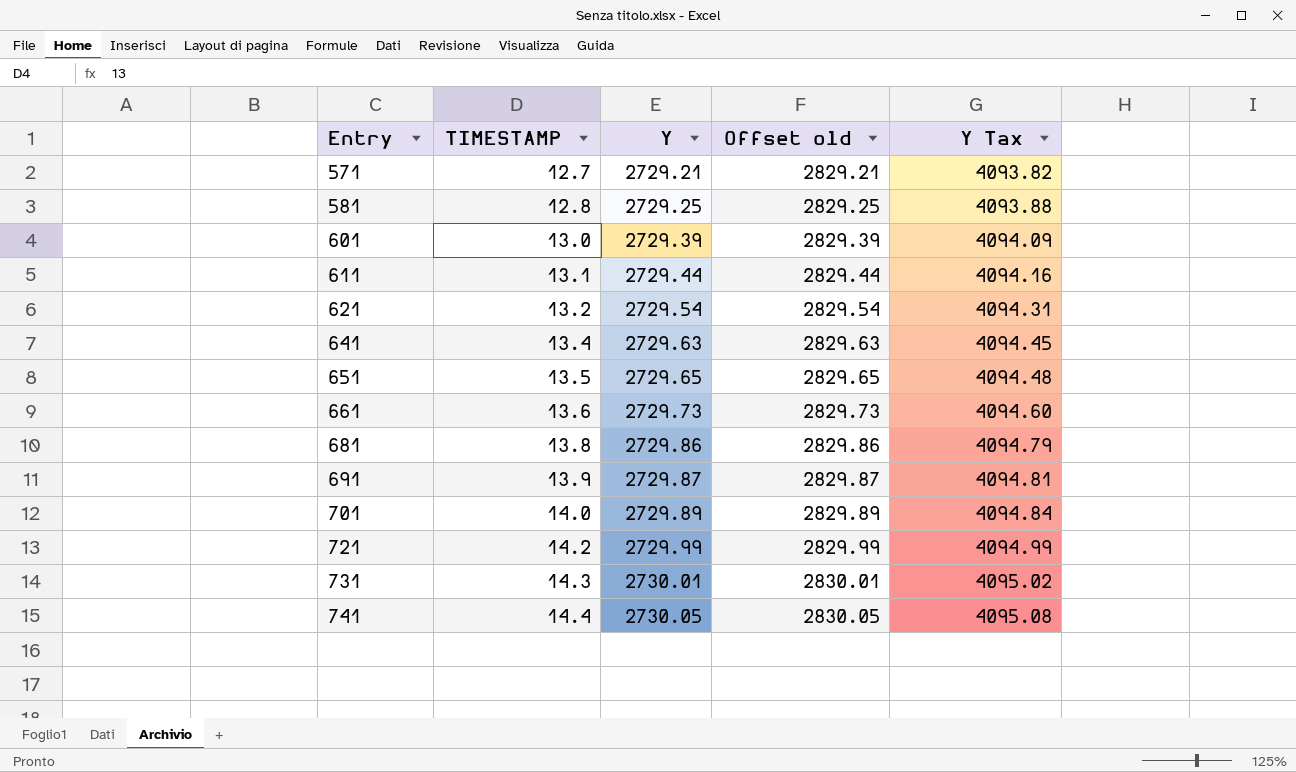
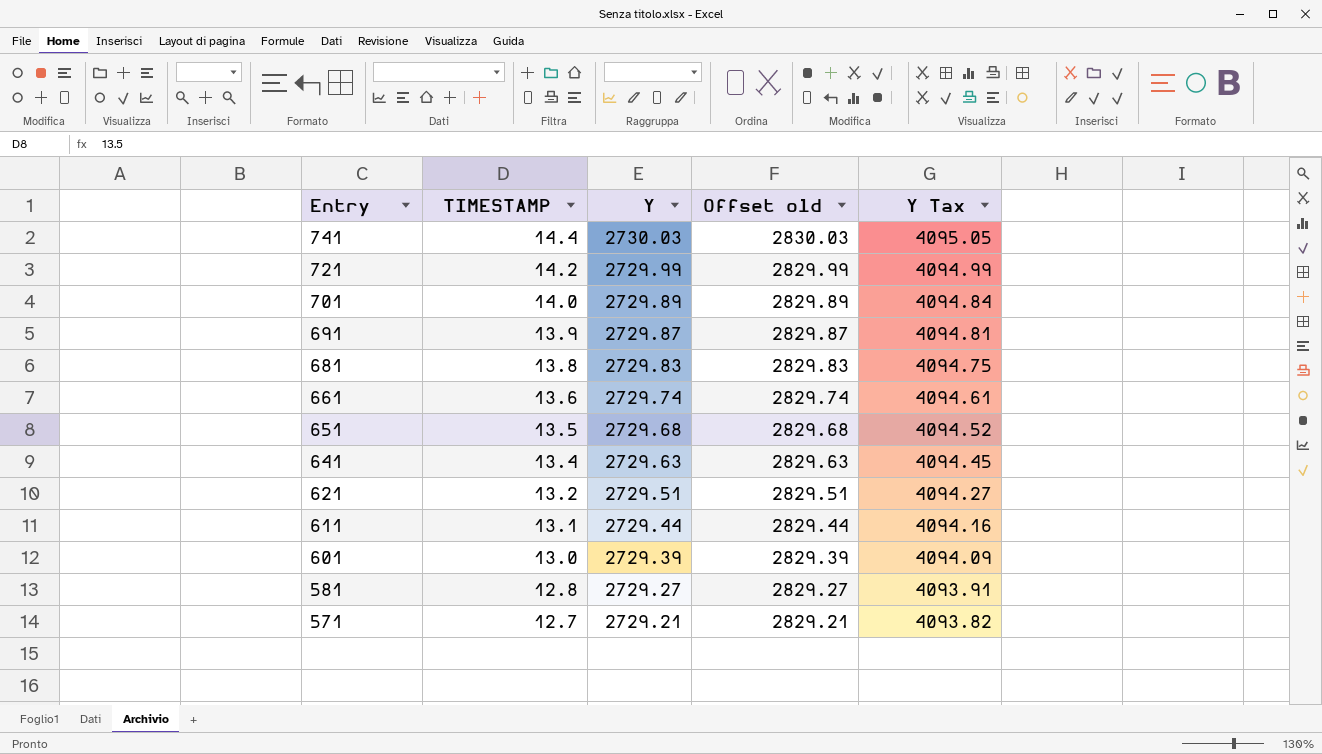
row order: Entry ascending -> Entry descending
row 731: 14.3 | 2730.01 | 2830.01 | 4095.02 -> none
741 | Y: 2730.05 -> 2730.03
741 | Offset old: 2830.05 -> 2830.03
741 | Y Tax: 4095.08 -> 4095.05
681 | Y: 2729.86 -> 2729.83
681 | Offset old: 2829.86 -> 2829.83
681 | Y Tax: 4094.79 -> 4094.75
661 | Y: 2729.73 -> 2729.74
661 | Offset old: 2829.73 -> 2829.74
661 | Y Tax: 4094.60 -> 4094.61
651 | Y: 2729.65 -> 2729.68
651 | Offset old: 2829.65 -> 2829.68
651 | Y Tax: 4094.48 -> 4094.52
621 | Y: 2729.54 -> 2729.51
621 | Offset old: 2829.54 -> 2829.51
621 | Y Tax: 4094.31 -> 4094.27
581 | Y: 2729.25 -> 2729.27
581 | Offset old: 2829.25 -> 2829.27
581 | Y Tax: 4093.88 -> 4093.91

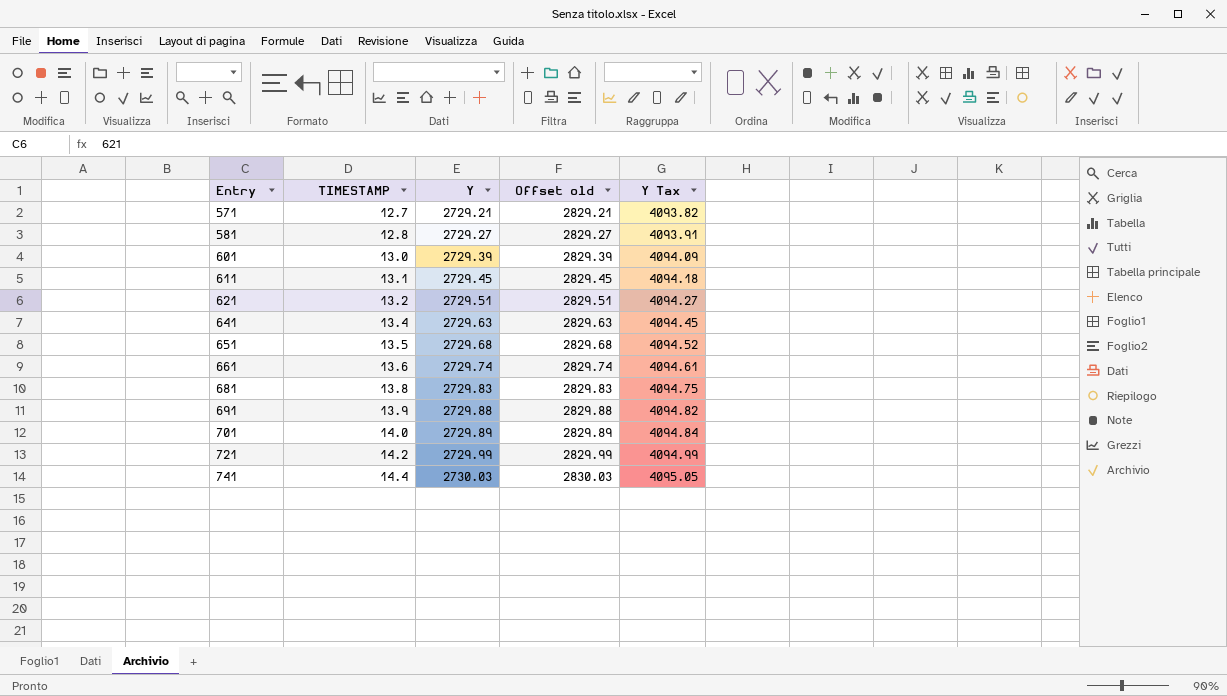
row order: Entry descending -> Entry ascending
611 | Y: 2729.44 -> 2729.45
611 | Offset old: 2829.44 -> 2829.45
611 | Y Tax: 4094.16 -> 4094.18
691 | Y: 2729.87 -> 2729.88
691 | Offset old: 2829.87 -> 2829.88
691 | Y Tax: 4094.81 -> 4094.82

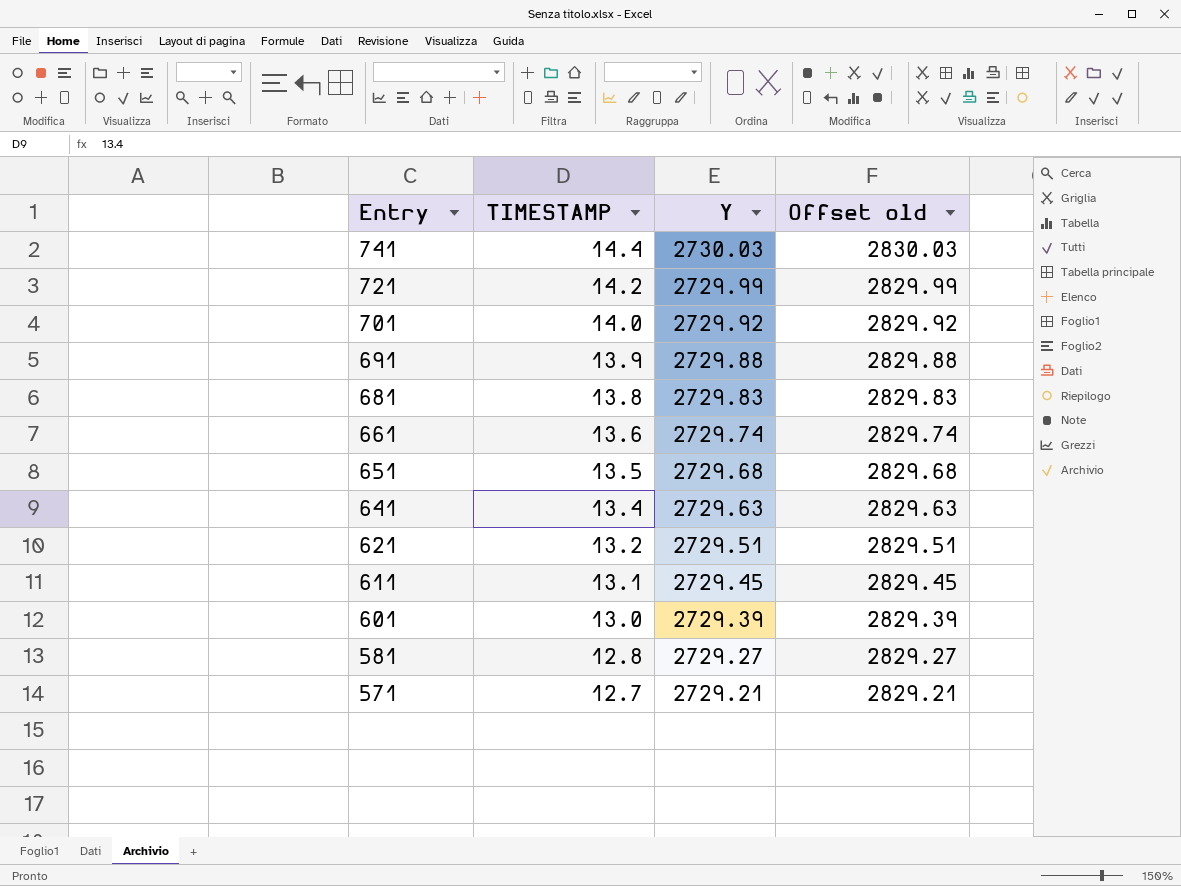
row order: Entry ascending -> Entry descending
column Y Tax | formula: [Y] * 1.5 -> none
701 | Y: 2729.89 -> 2729.92
701 | Offset old: 2829.89 -> 2829.92

